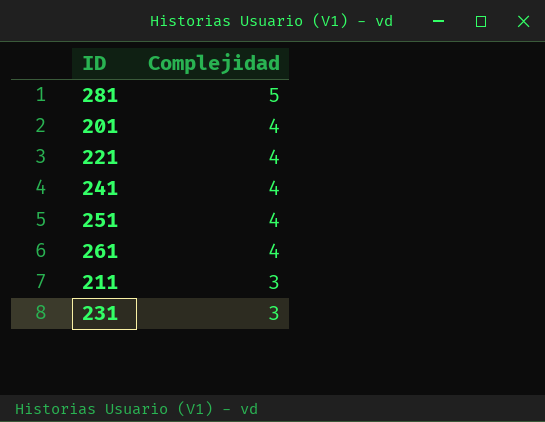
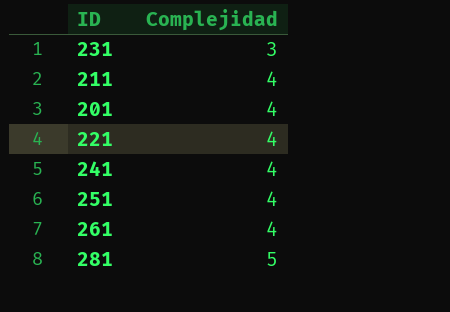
row order: Complejidad descending -> Complejidad ascending
211 | Complejidad: 3 -> 4

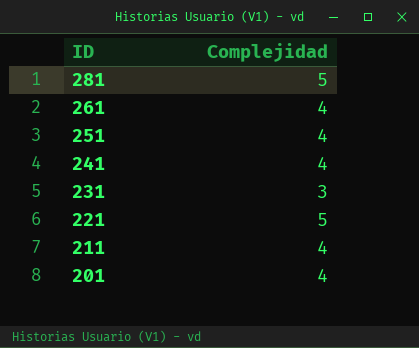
row order: Complejidad ascending -> ID descending
221 | Complejidad: 4 -> 5

